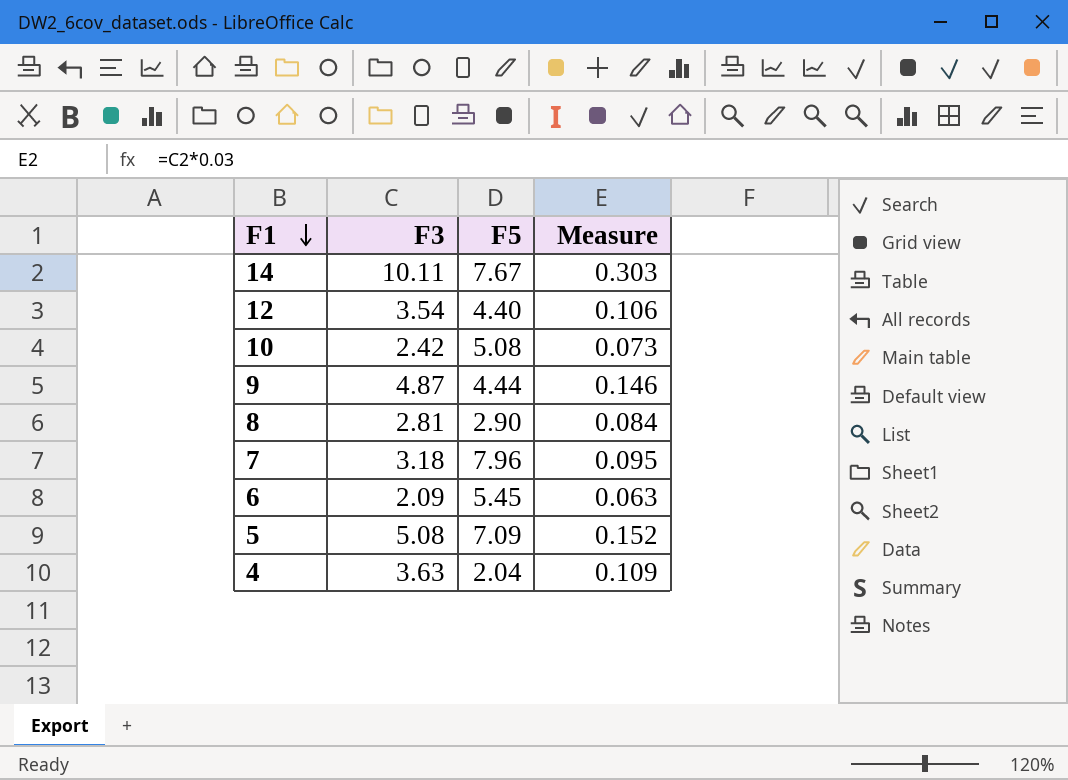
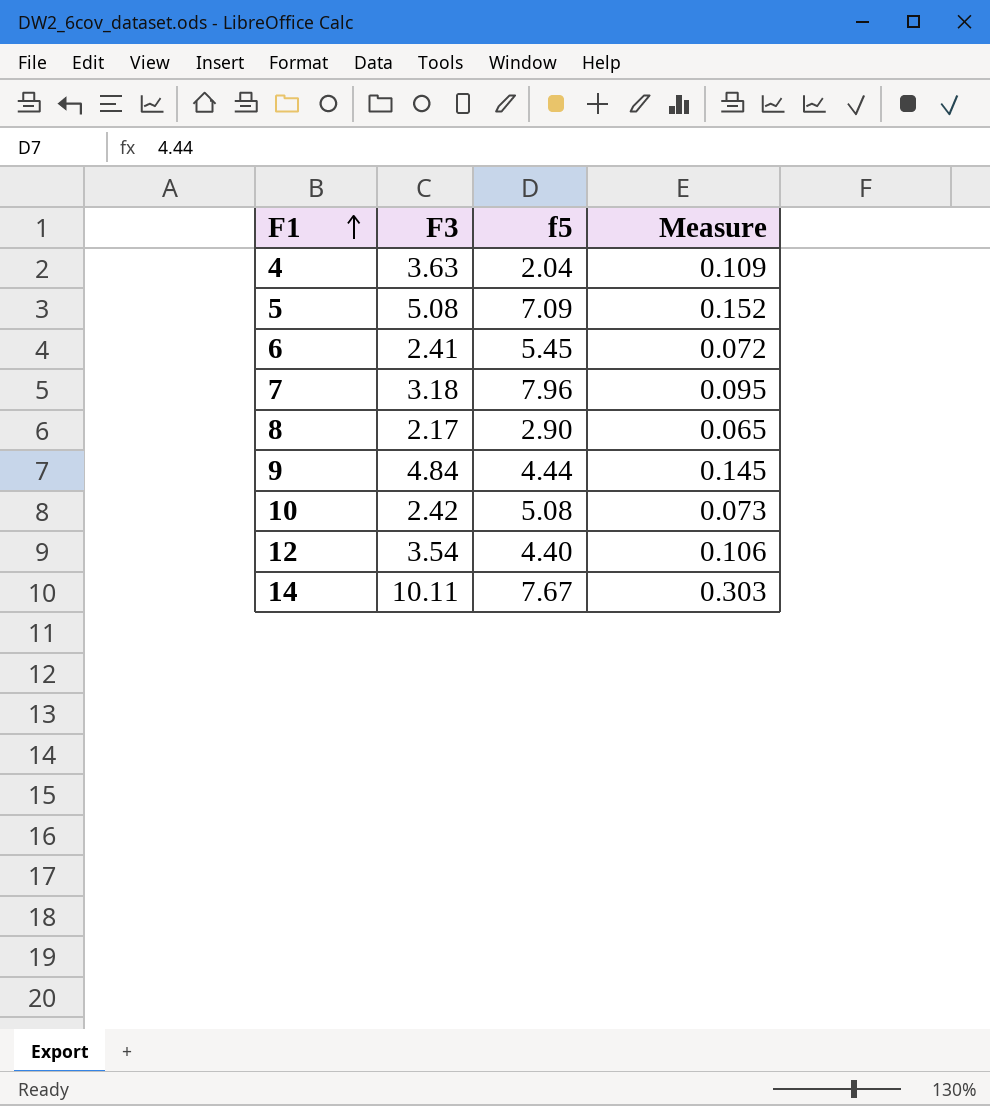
row order: F1 descending -> F1 ascending
column name: F5 -> f5
6 | F3: 2.09 -> 2.41
6 | Measure: 0.063 -> 0.072
8 | F3: 2.81 -> 2.17
8 | Measure: 0.084 -> 0.065
9 | F3: 4.87 -> 4.84
9 | Measure: 0.146 -> 0.145

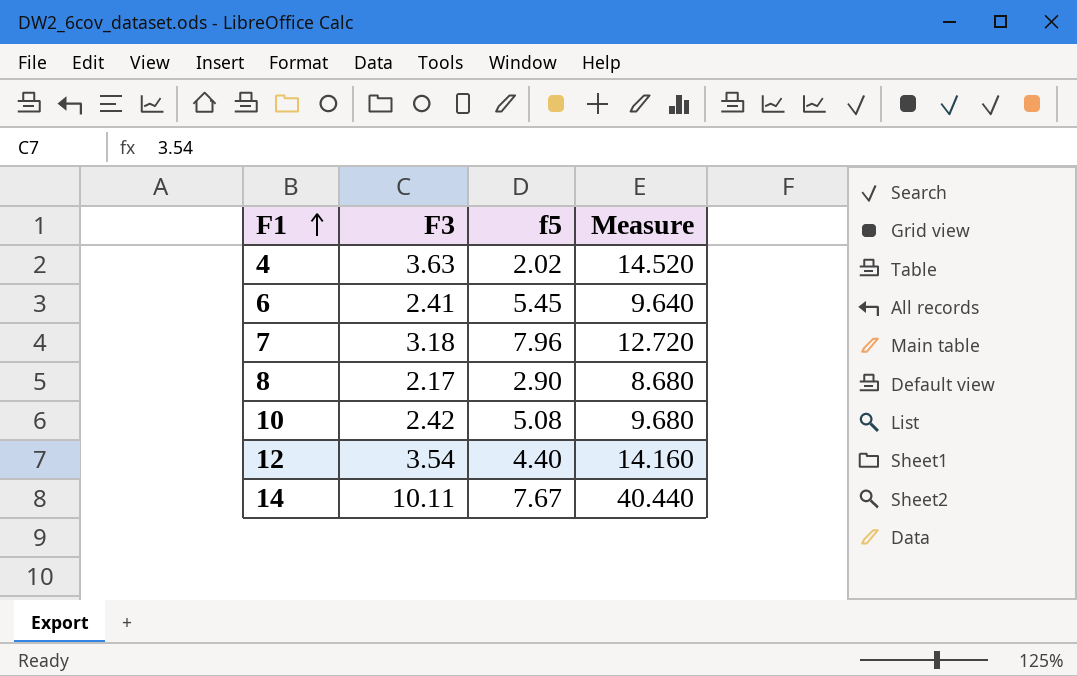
column Measure | formula: [F3] * 0.03 -> [F3] * 4
row 5: 5.08 | 7.09 | 0.152 -> none
row 9: 4.84 | 4.44 | 0.145 -> none
4 | f5: 2.04 -> 2.02

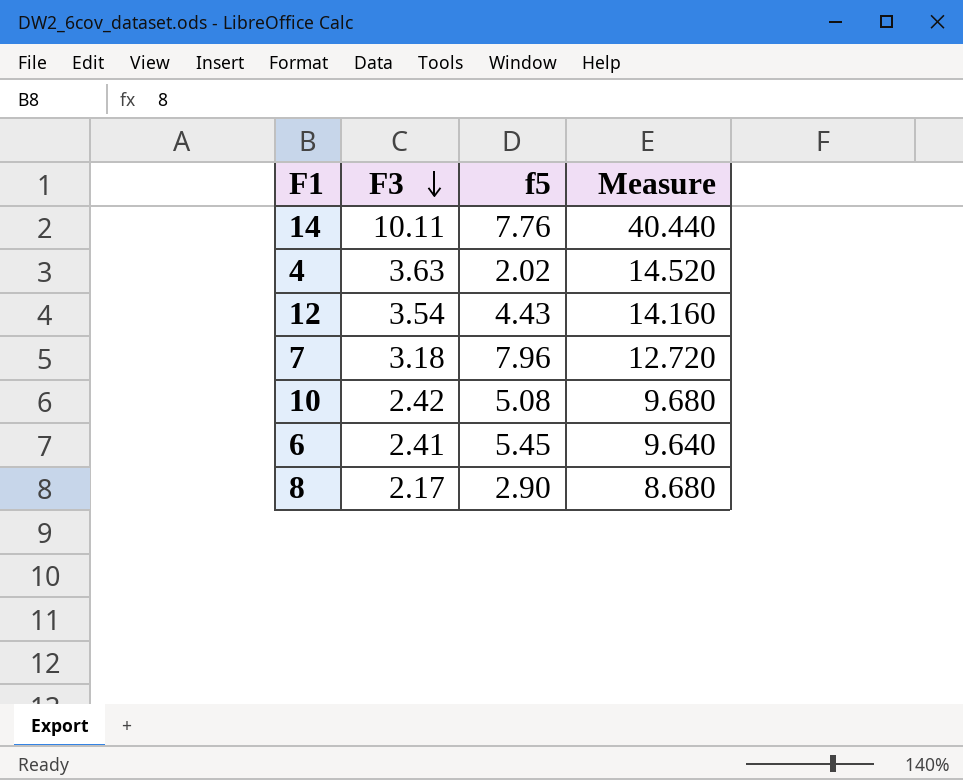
row order: F1 ascending -> F3 descending
14 | f5: 7.67 -> 7.76
12 | f5: 4.40 -> 4.43

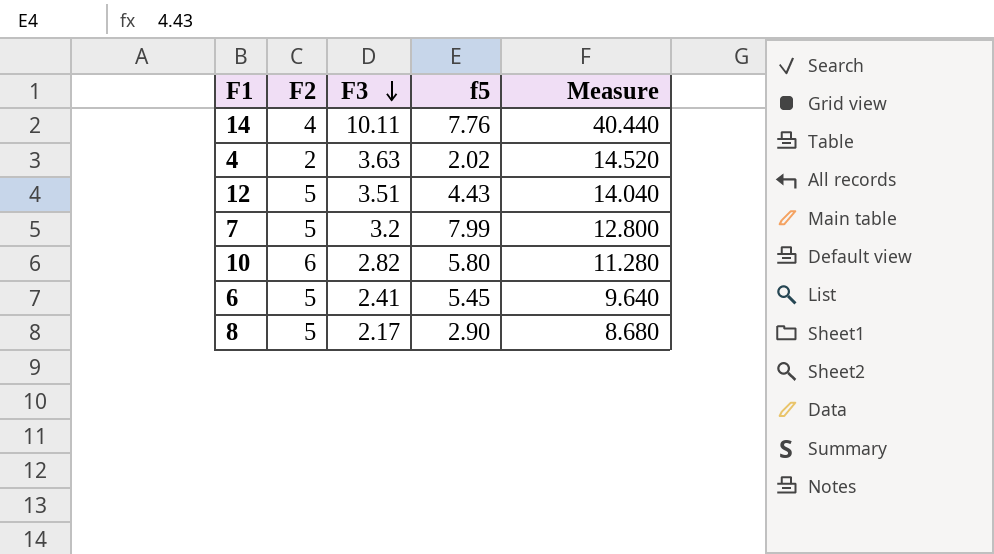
column F2 | position: none -> 2
12 | F3: 3.54 -> 3.51
12 | Measure: 14.160 -> 14.040
7 | F3: 3.18 -> 3.2
7 | f5: 7.96 -> 7.99
7 | Measure: 12.720 -> 12.800
10 | F3: 2.42 -> 2.82
10 | f5: 5.08 -> 5.80
10 | Measure: 9.680 -> 11.280

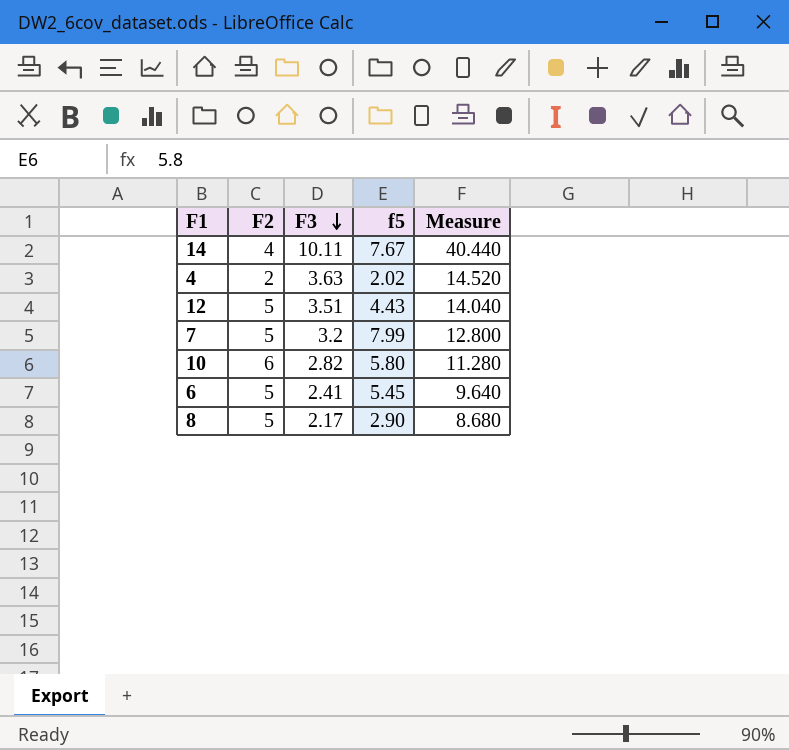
14 | f5: 7.76 -> 7.67

